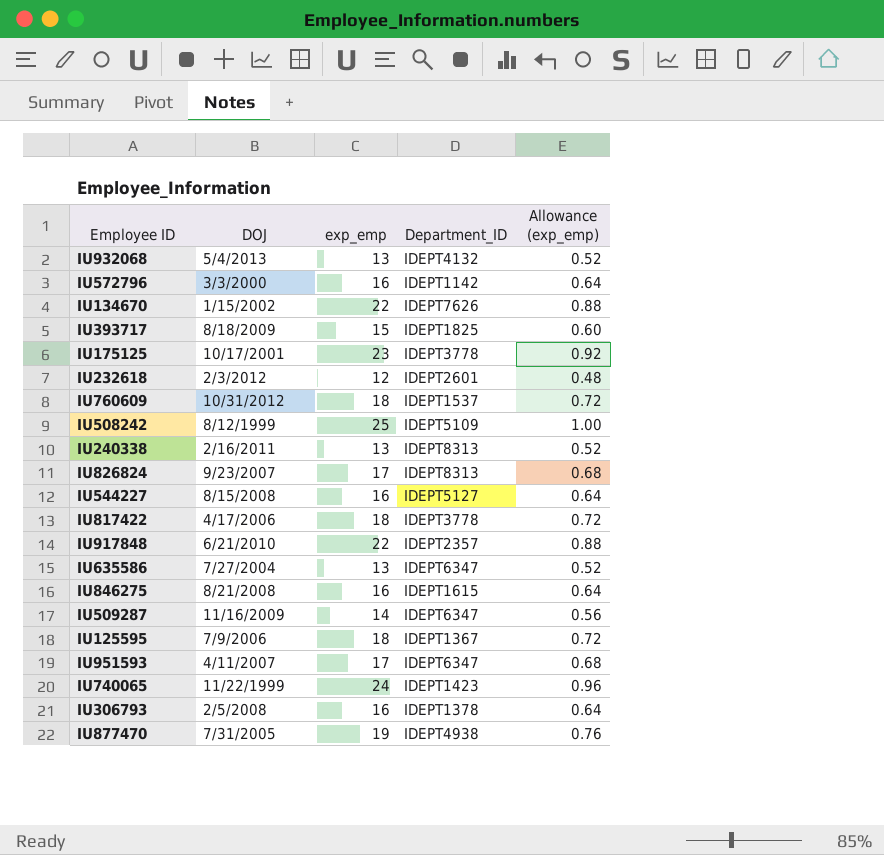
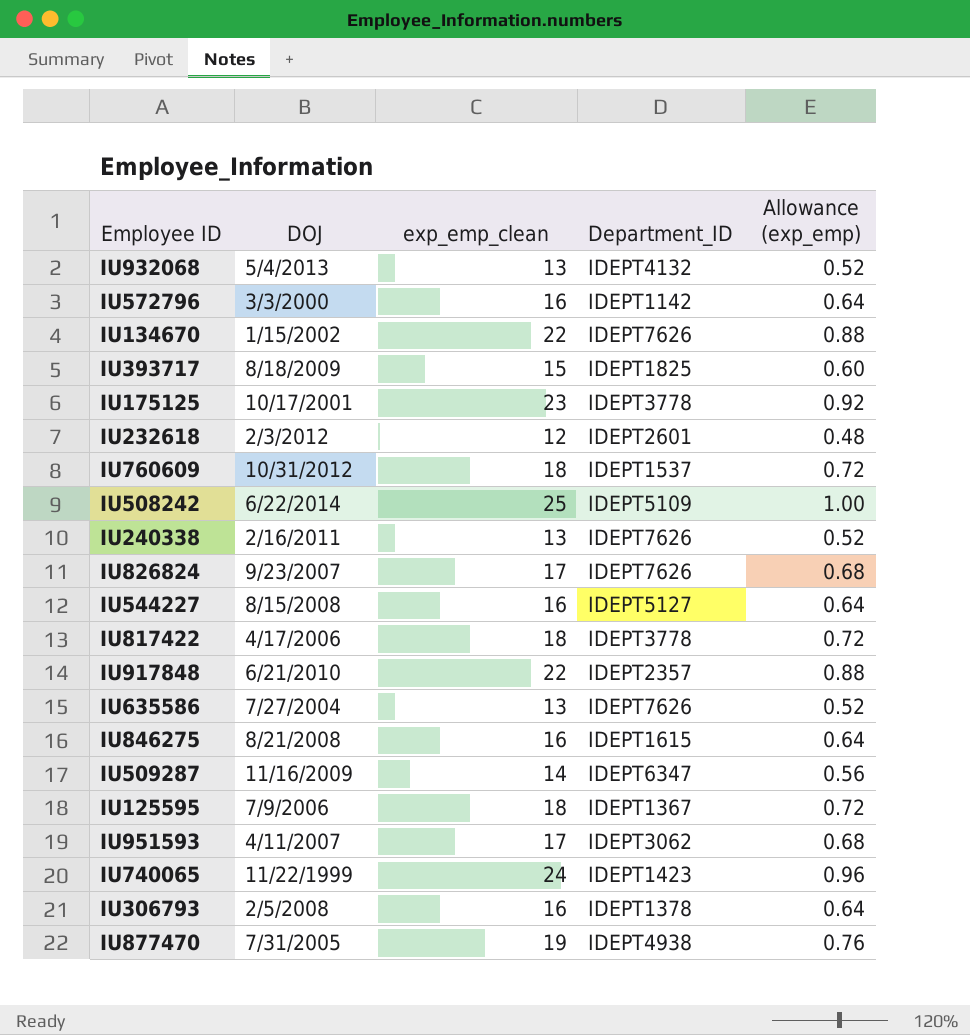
column name: exp_emp -> exp_emp_clean
IU508242 | DOJ: 8/12/1999 -> 6/22/2014
IU240338 | Department_ID: IDEPT8313 -> IDEPT7626
IU826824 | Department_ID: IDEPT8313 -> IDEPT7626
IU635586 | Department_ID: IDEPT6347 -> IDEPT7626
IU951593 | Department_ID: IDEPT6347 -> IDEPT3062

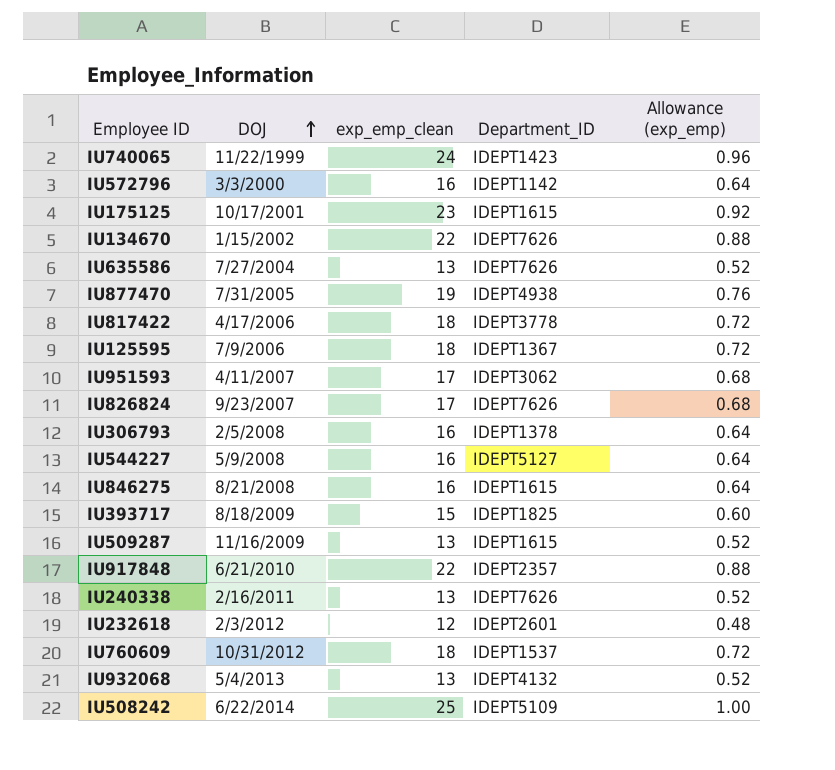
row order: none -> DOJ ascending
IU175125 | Department_ID: IDEPT3778 -> IDEPT1615
IU544227 | DOJ: 8/15/2008 -> 5/9/2008
IU509287 | exp_emp_clean: 14 -> 13
IU509287 | Department_ID: IDEPT6347 -> IDEPT1615
IU509287 | Allowance (exp_emp): 0.56 -> 0.52

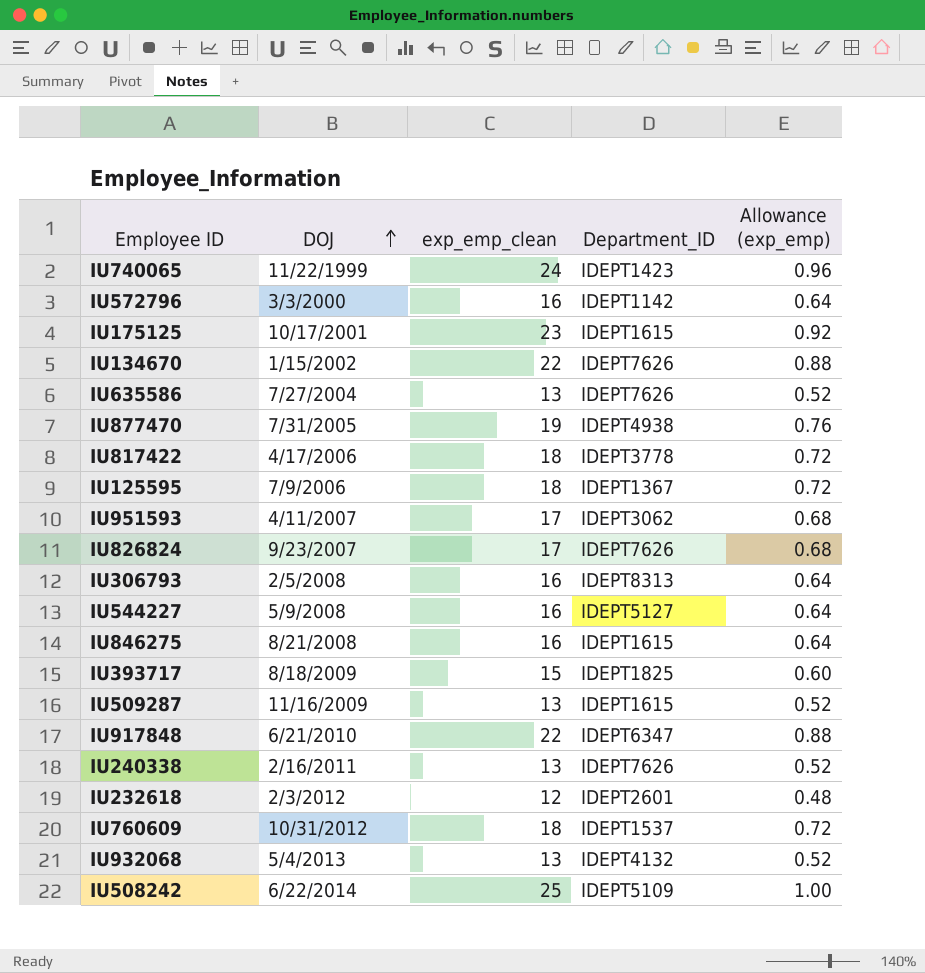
IU306793 | Department_ID: IDEPT1378 -> IDEPT8313
IU917848 | Department_ID: IDEPT2357 -> IDEPT6347

